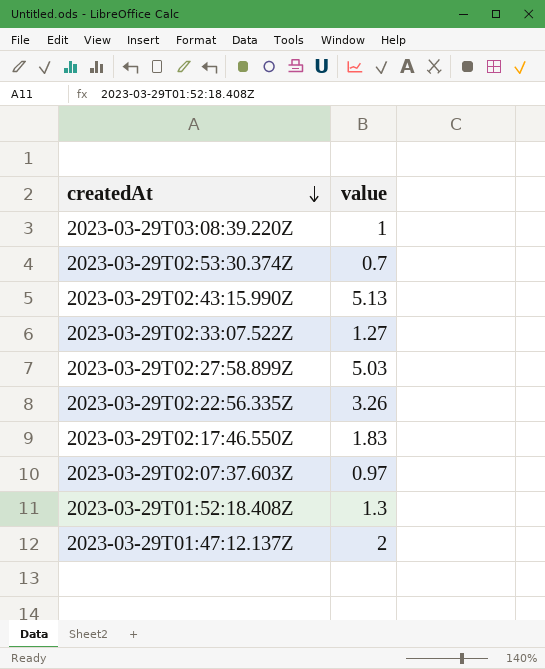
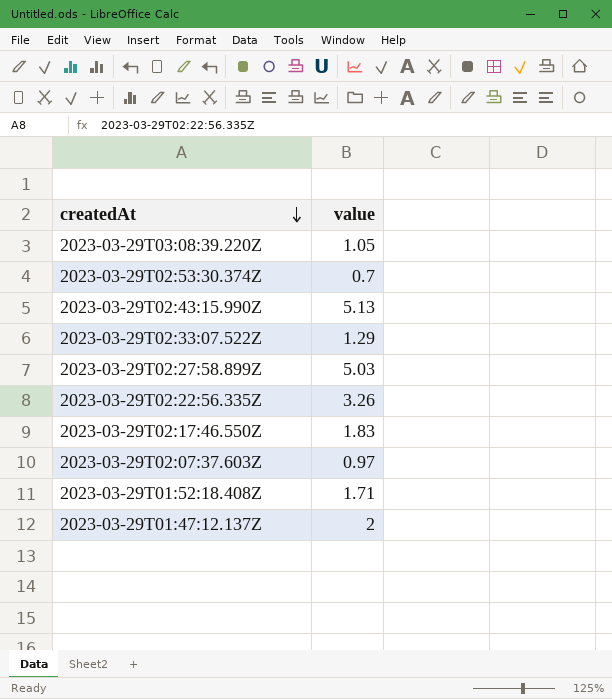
2023-03-29T03:08:39.220Z | value: 1 -> 1.05
2023-03-29T02:33:07.522Z | value: 1.27 -> 1.29
2023-03-29T01:52:18.408Z | value: 1.3 -> 1.71

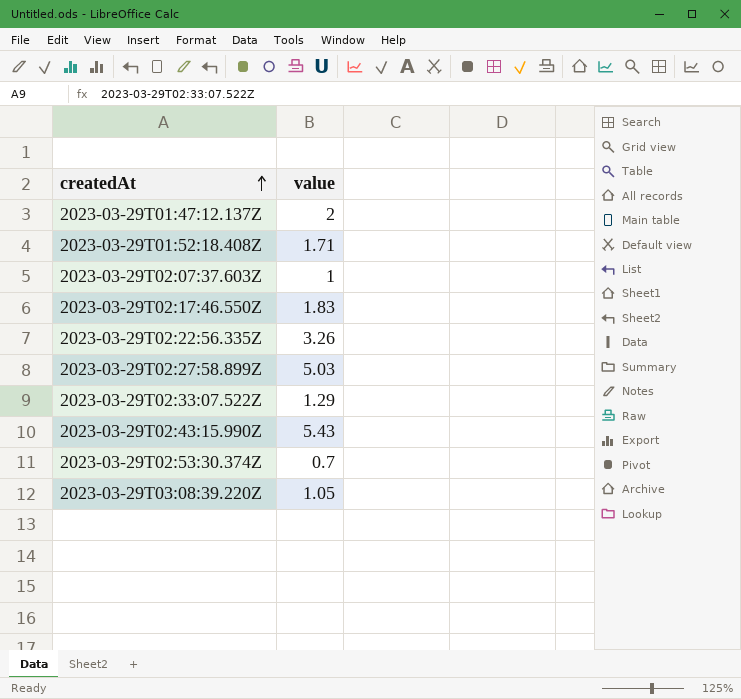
row order: createdAt descending -> createdAt ascending
2023-03-29T02:07:37.603Z | value: 0.97 -> 1
2023-03-29T02:43:15.990Z | value: 5.13 -> 5.43

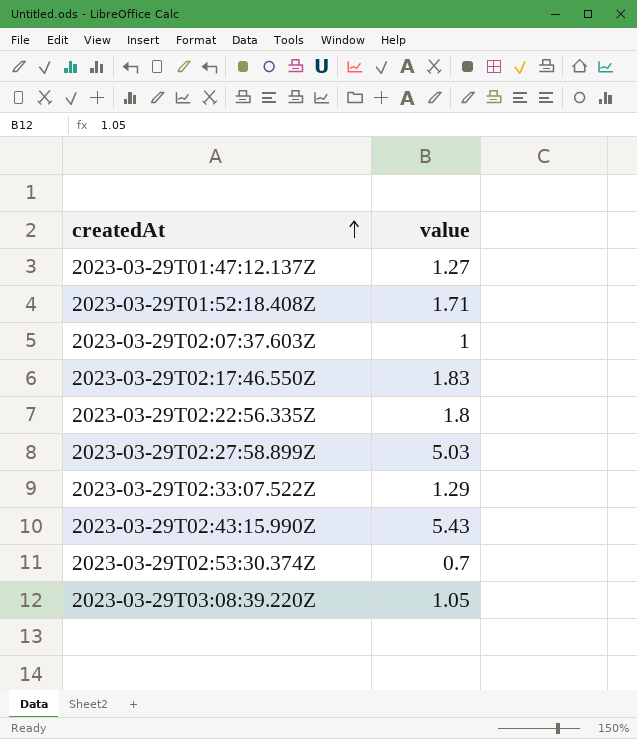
2023-03-29T01:47:12.137Z | value: 2 -> 1.27
2023-03-29T02:22:56.335Z | value: 3.26 -> 1.8

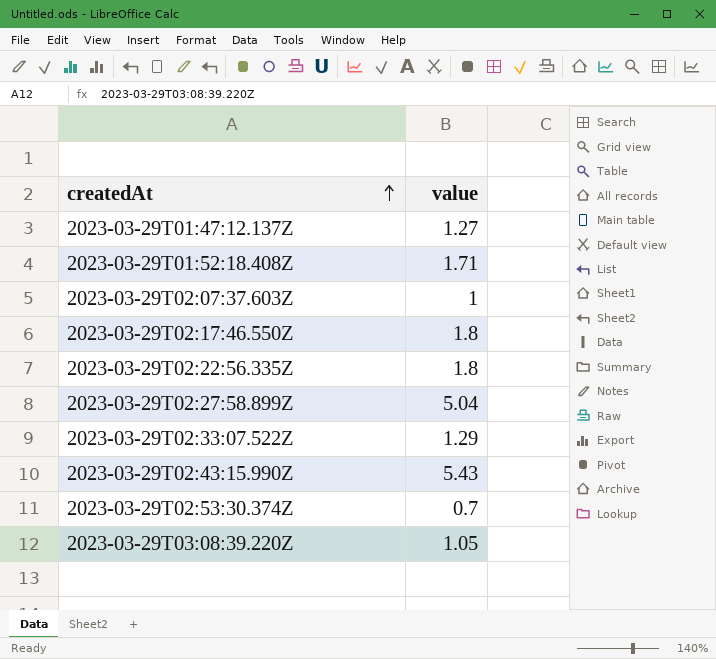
2023-03-29T02:17:46.550Z | value: 1.83 -> 1.8
2023-03-29T02:27:58.899Z | value: 5.03 -> 5.04

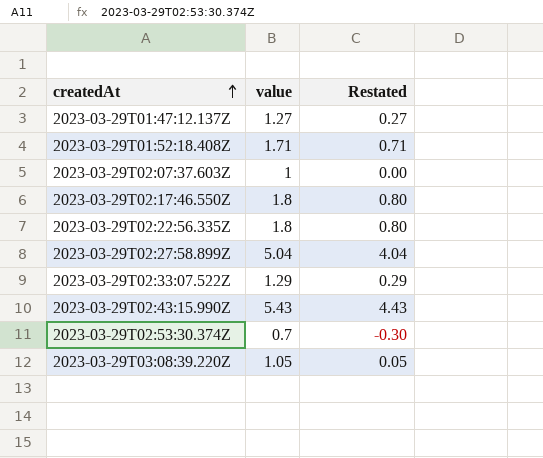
column Restated | formula: none -> [value] - 1

